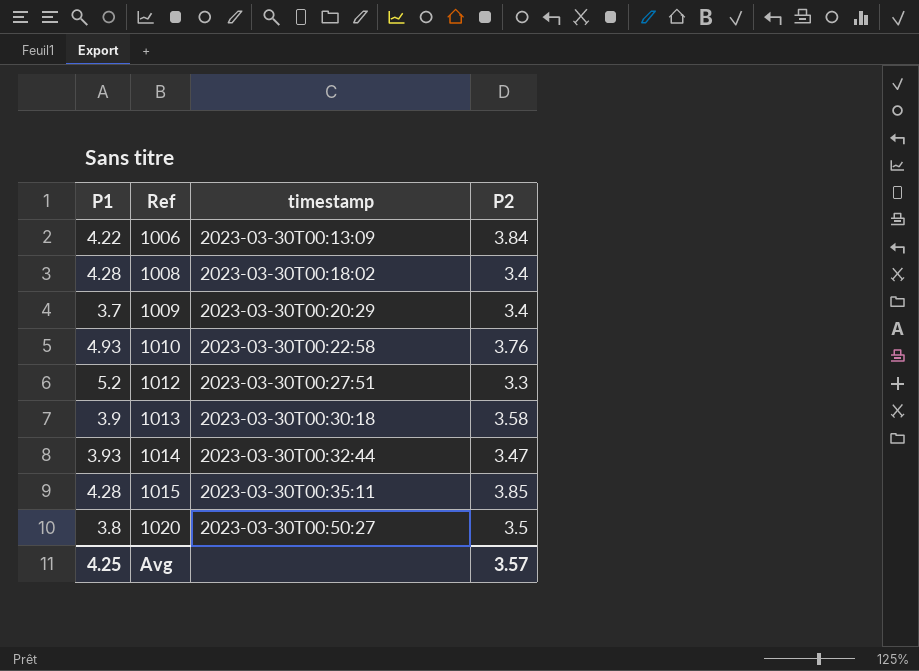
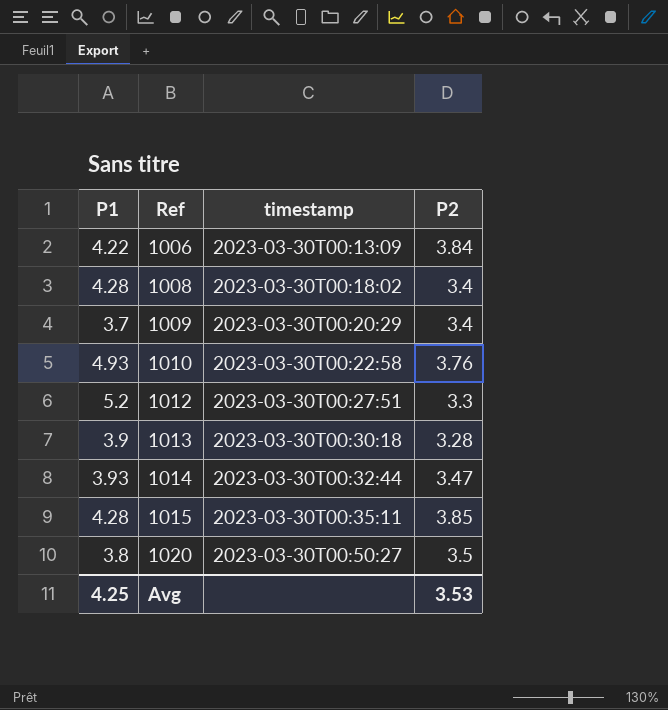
1013 | P2: 3.58 -> 3.28
Avg | P2: 3.57 -> 3.53

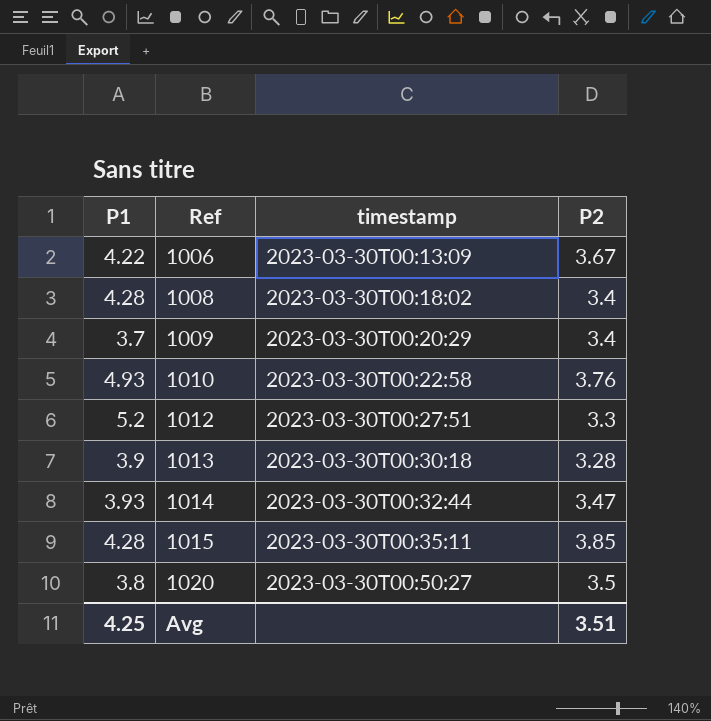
1006 | P2: 3.84 -> 3.67
Avg | P2: 3.53 -> 3.51

